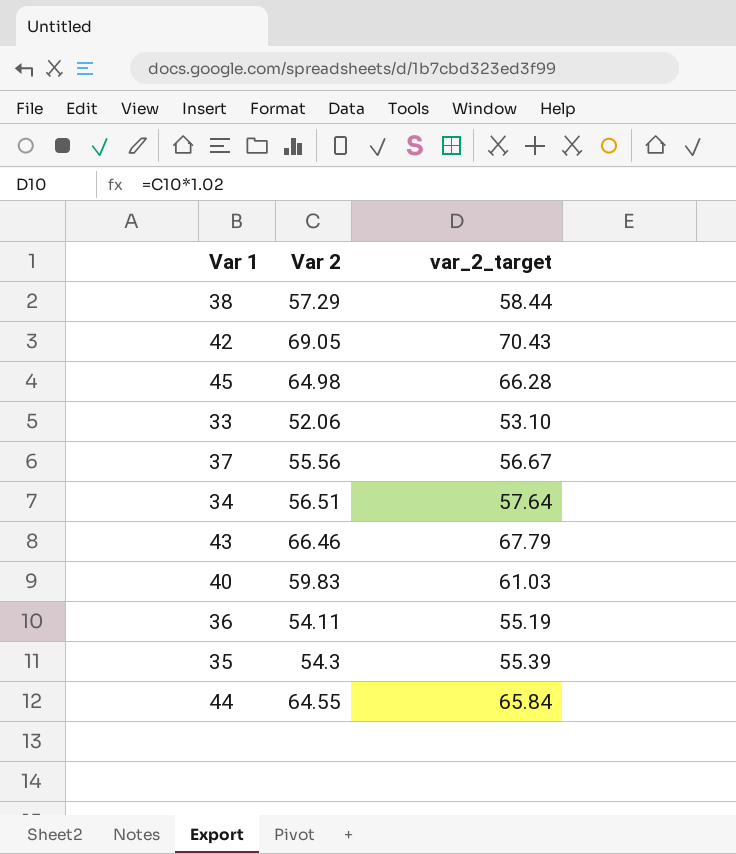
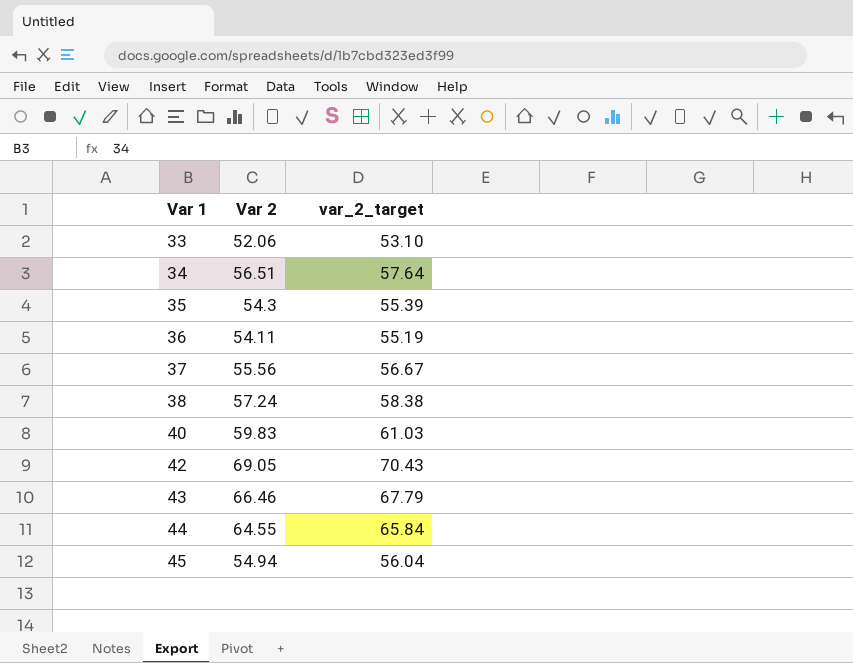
row order: none -> Var 1 ascending
38 | Var 2: 57.29 -> 57.24
38 | var_2_target: 58.44 -> 58.38
45 | Var 2: 64.98 -> 54.94
45 | var_2_target: 66.28 -> 56.04

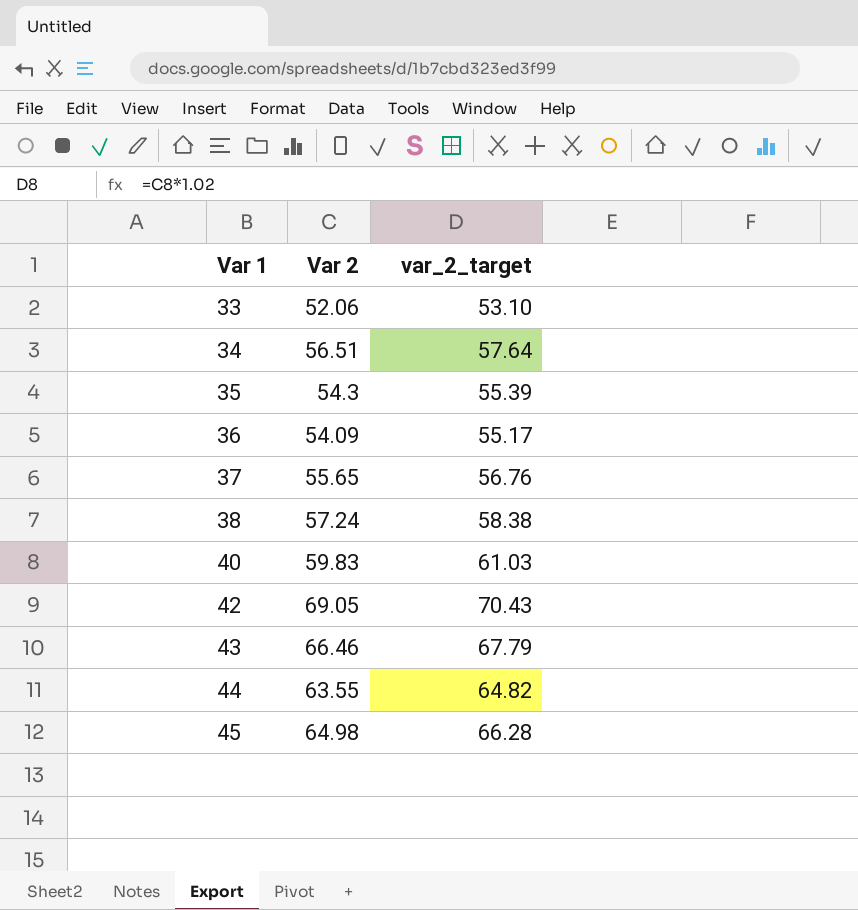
36 | Var 2: 54.11 -> 54.09
36 | var_2_target: 55.19 -> 55.17
37 | Var 2: 55.56 -> 55.65
37 | var_2_target: 56.67 -> 56.76
44 | Var 2: 64.55 -> 63.55
44 | var_2_target: 65.84 -> 64.82
45 | Var 2: 54.94 -> 64.98
45 | var_2_target: 56.04 -> 66.28

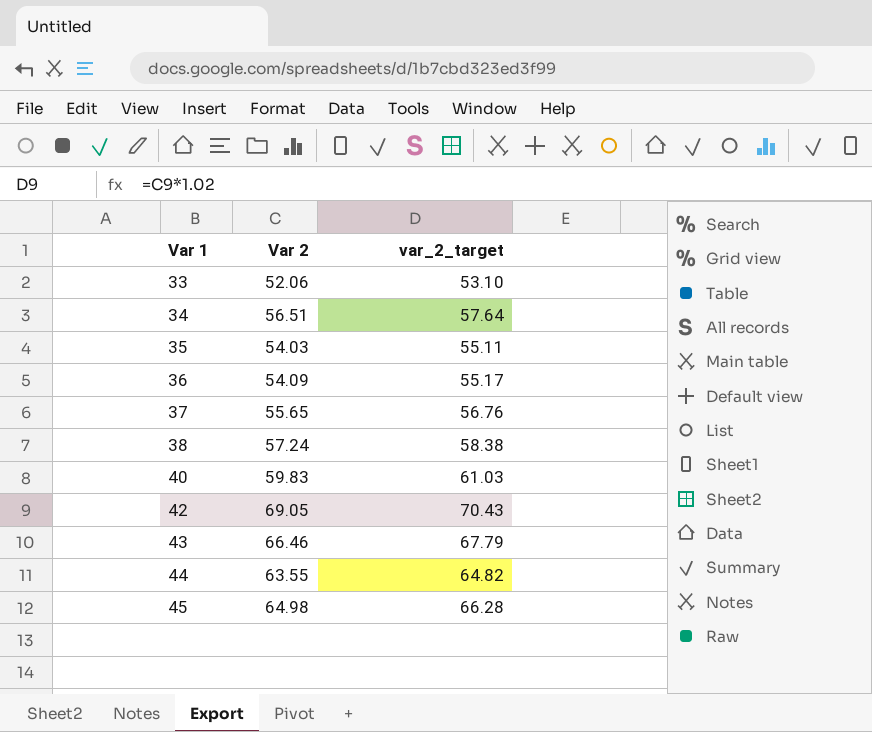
35 | Var 2: 54.3 -> 54.03
35 | var_2_target: 55.39 -> 55.11

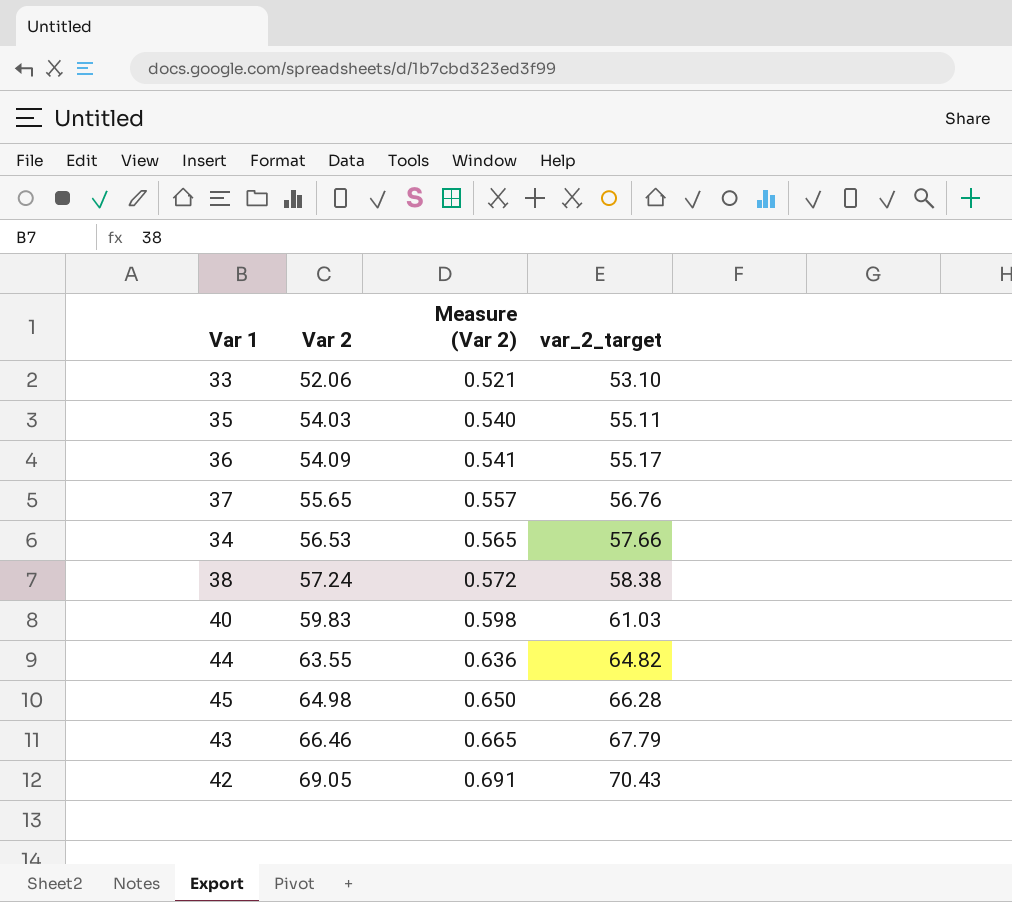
row order: Var 1 ascending -> Var 2 ascending
column Measure (Var 2) | formula: none -> [Var 2] * 0.01
34 | Var 2: 56.51 -> 56.53
34 | var_2_target: 57.64 -> 57.66

